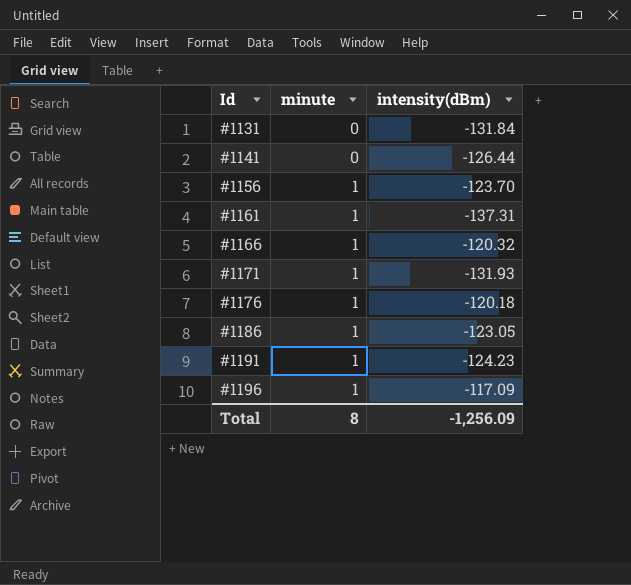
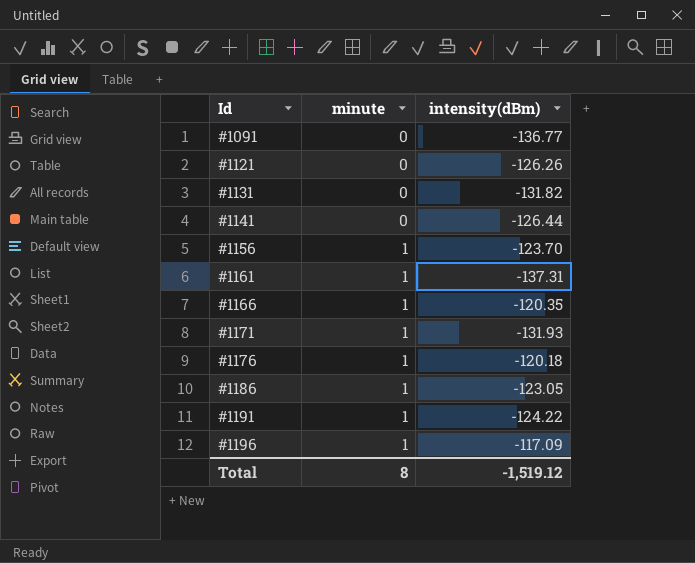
row #1091: none -> 0 | -136.77
row #1121: none -> 0 | -126.26
#1131 | intensity(dBm): -131.84 -> -131.82
#1166 | intensity(dBm): -120.32 -> -120.35
#1191 | intensity(dBm): -124.23 -> -124.22
Total | intensity(dBm): -1,256.09 -> -1,519.12

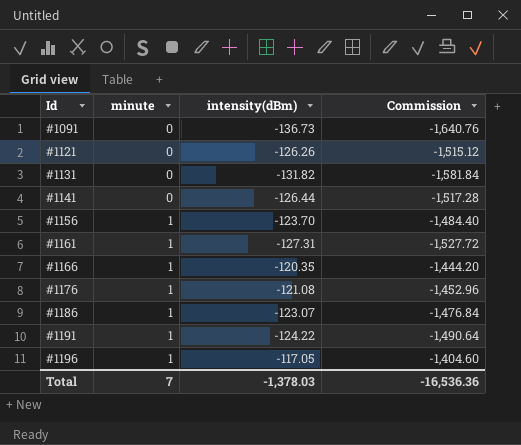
column Commission | formula: none -> [intensity(dBm)] * 12
row #1171: 1 | -131.93 -> none
#1091 | intensity(dBm): -136.77 -> -136.73
#1161 | intensity(dBm): -137.31 -> -127.31
#1176 | intensity(dBm): -120.18 -> -121.08
#1186 | intensity(dBm): -123.05 -> -123.07
#1196 | intensity(dBm): -117.09 -> -117.05
Total | minute: 8 -> 7
Total | intensity(dBm): -1,519.12 -> -1,378.03

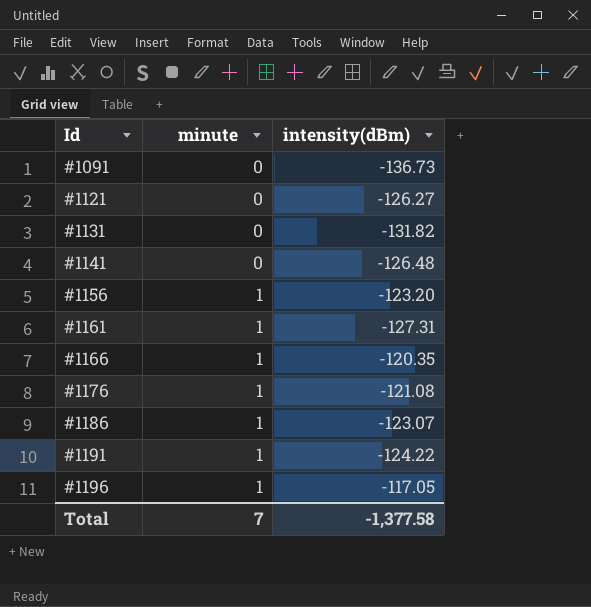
column Commission | formula: [intensity(dBm)] * 12 -> none
#1121 | intensity(dBm): -126.26 -> -126.27
#1141 | intensity(dBm): -126.44 -> -126.48
#1156 | intensity(dBm): -123.70 -> -123.20
Total | intensity(dBm): -1,378.03 -> -1,377.58

